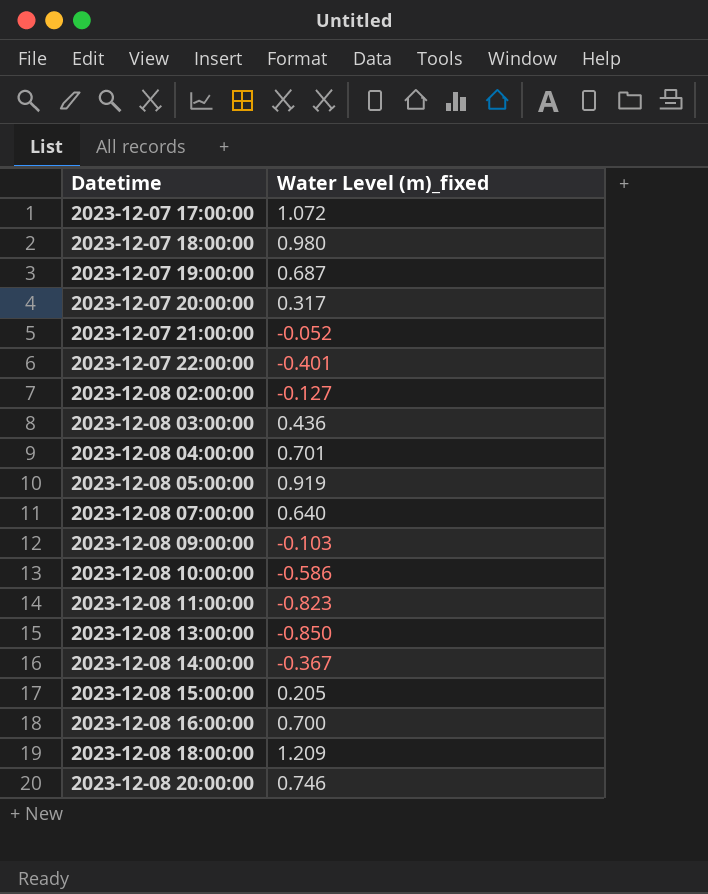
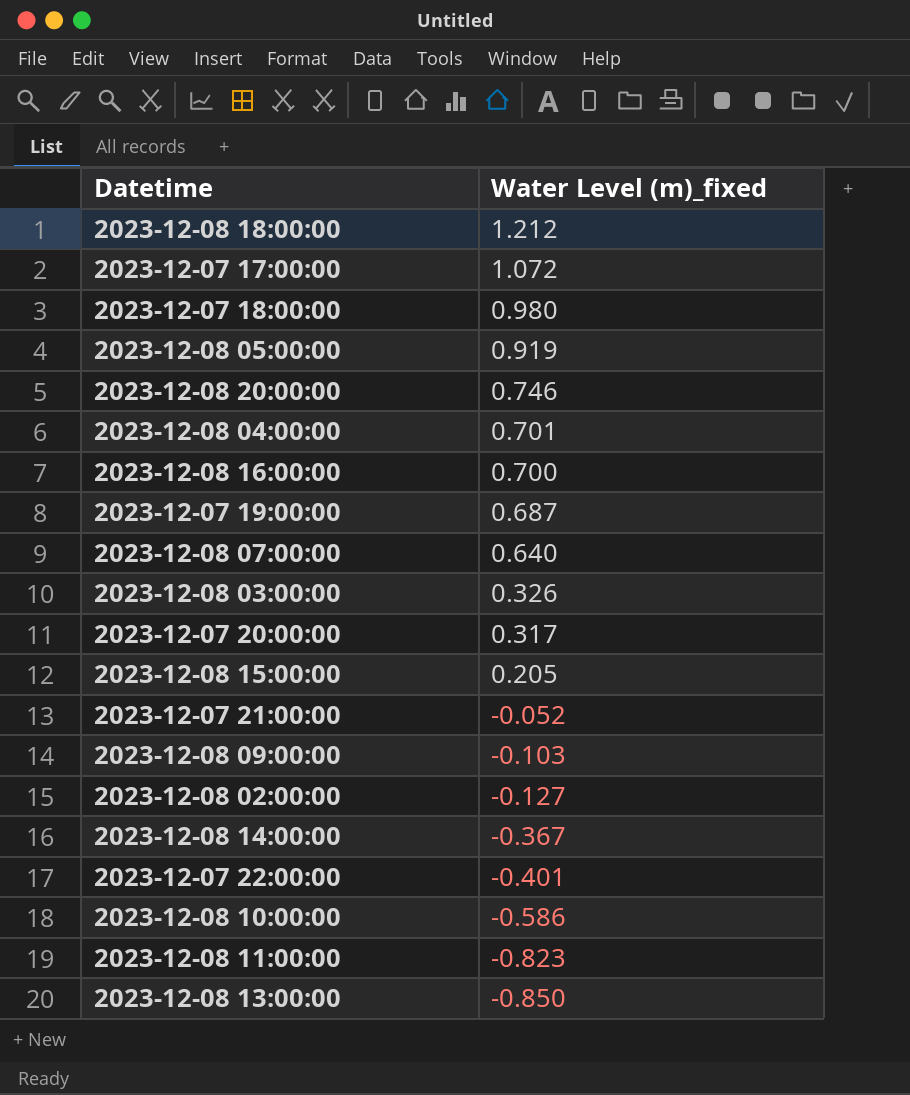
row order: Datetime ascending -> Water Level (m)_fixed descending
2023-12-08 18:00:00 | Water Level (m)_fixed: 1.209 -> 1.212
2023-12-08 03:00:00 | Water Level (m)_fixed: 0.436 -> 0.326

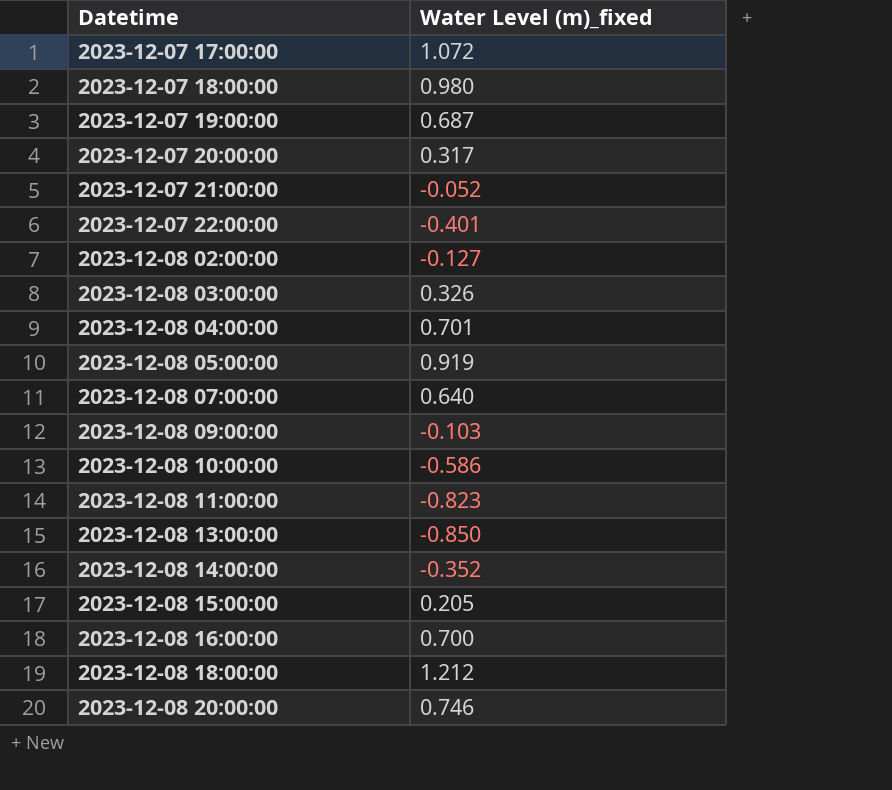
row order: Water Level (m)_fixed descending -> Datetime ascending
2023-12-08 14:00:00 | Water Level (m)_fixed: -0.367 -> -0.352

